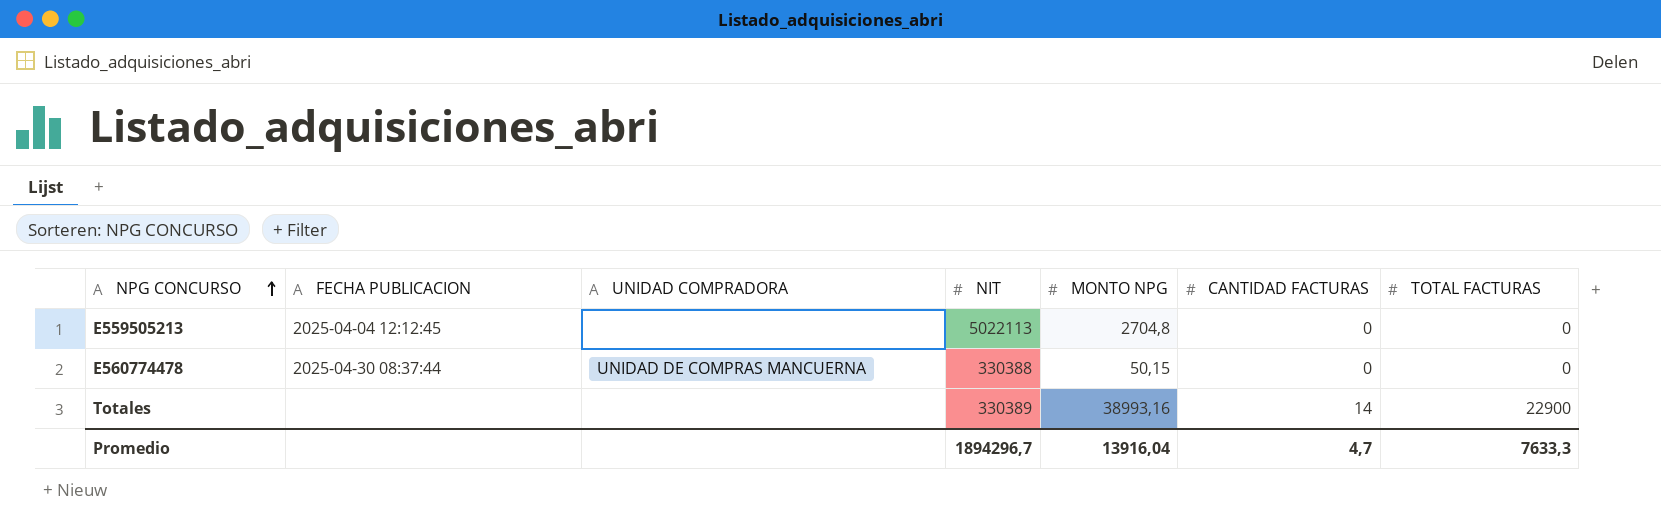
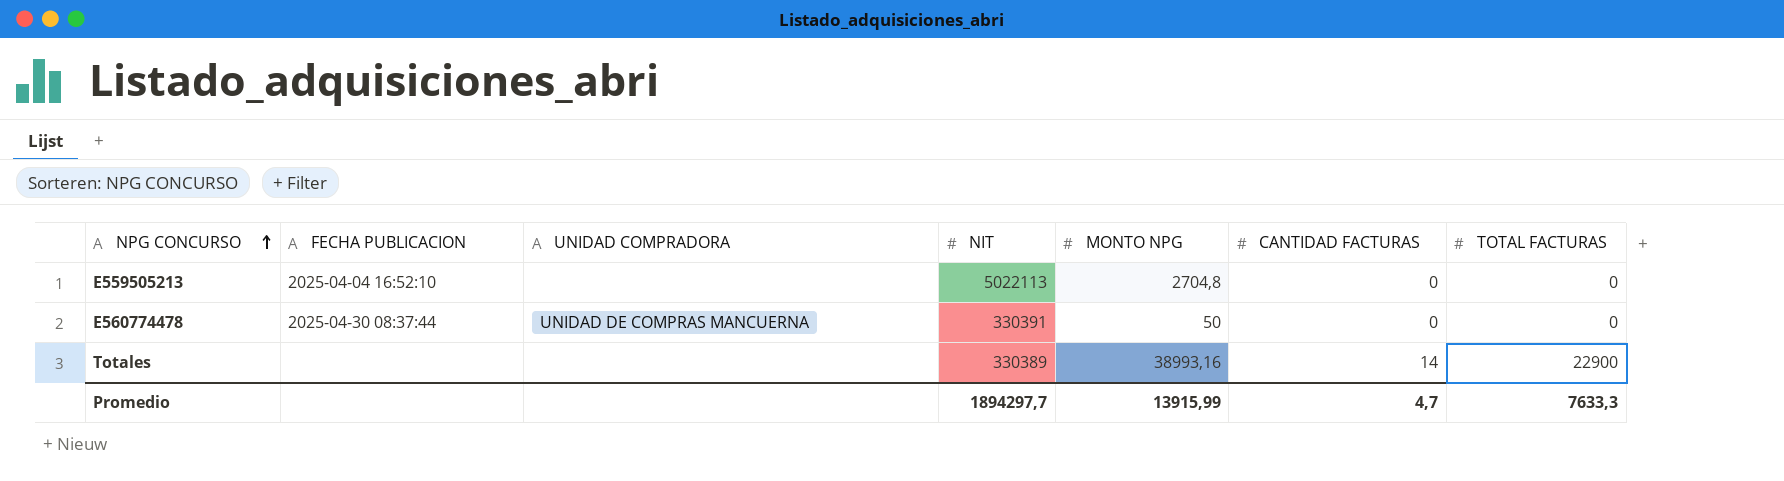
E559505213 | FECHA PUBLICACION: 2025-04-04 12:12:45 -> 2025-04-04 16:52:10
E560774478 | NIT: 330388 -> 330391
E560774478 | MONTO NPG: 50,15 -> 50
Promedio | NIT: 1894296,7 -> 1894297,7
Promedio | MONTO NPG: 13916,04 -> 13915,99

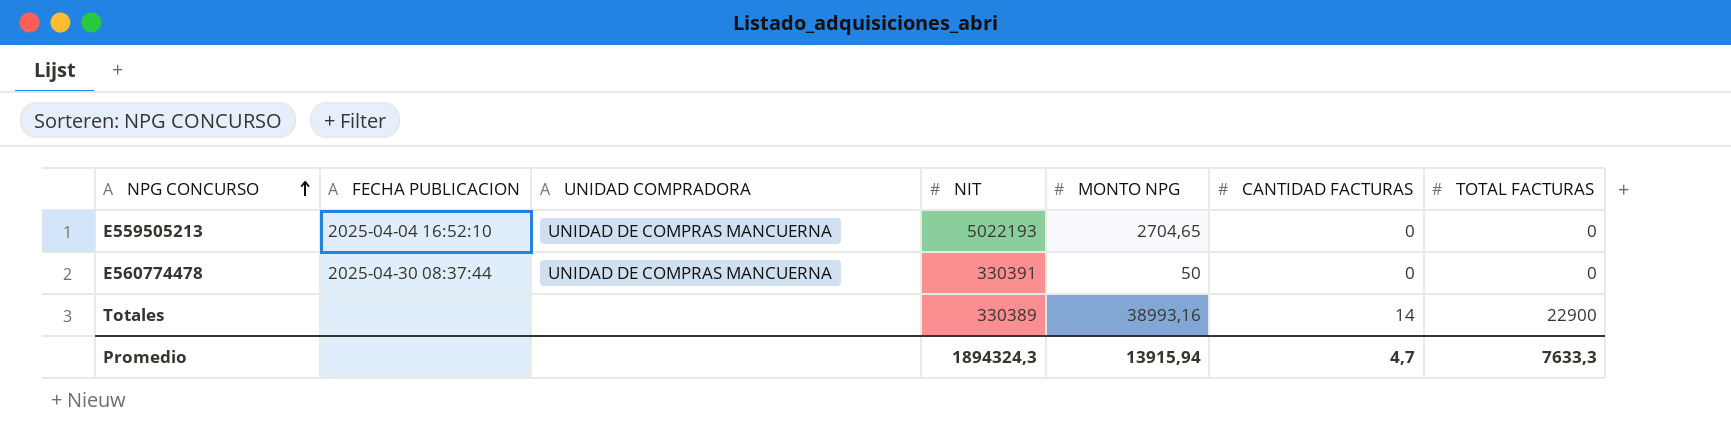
E559505213 | UNIDAD COMPRADORA: none -> UNIDAD DE COMPRAS MANCUERNA
E559505213 | NIT: 5022113 -> 5022193
E559505213 | MONTO NPG: 2704,8 -> 2704,65
Promedio | NIT: 1894297,7 -> 1894324,3
Promedio | MONTO NPG: 13915,99 -> 13915,94

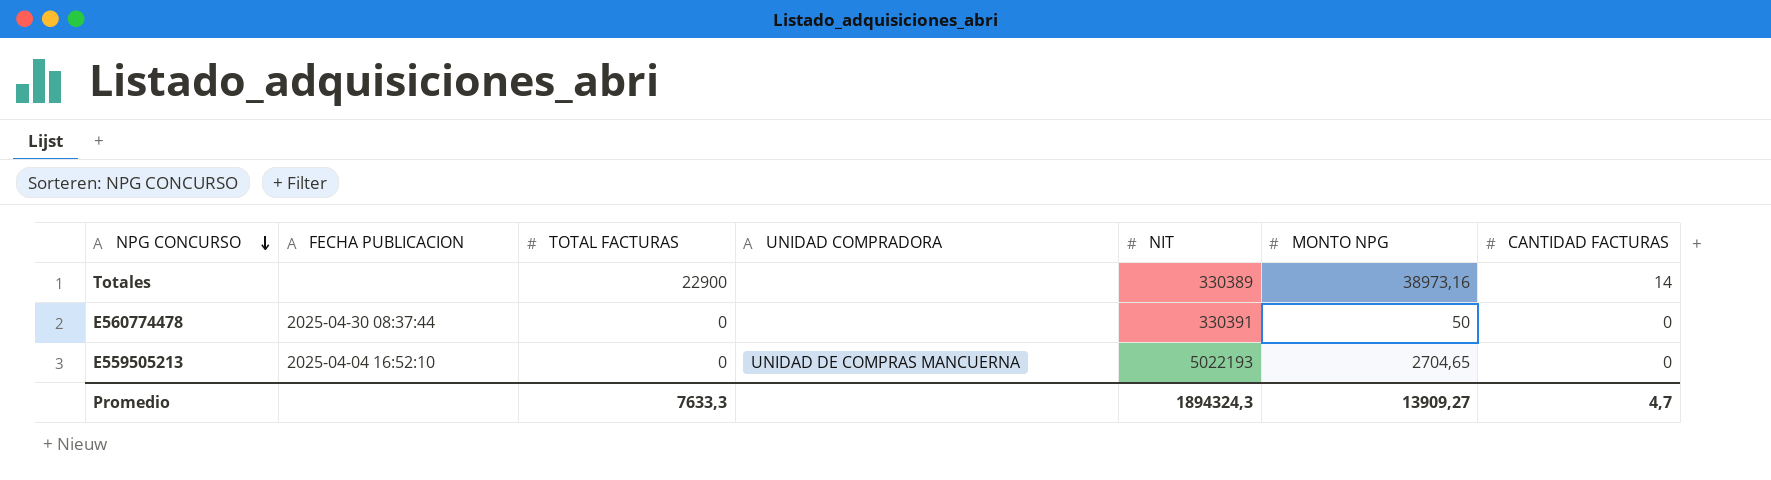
row order: NPG CONCURSO ascending -> NPG CONCURSO descending
column TOTAL FACTURAS | position: 7 -> 3
Totales | MONTO NPG: 38993,16 -> 38973,16
E560774478 | UNIDAD COMPRADORA: UNIDAD DE COMPRAS MANCUERNA -> none
Promedio | MONTO NPG: 13915,94 -> 13909,27

